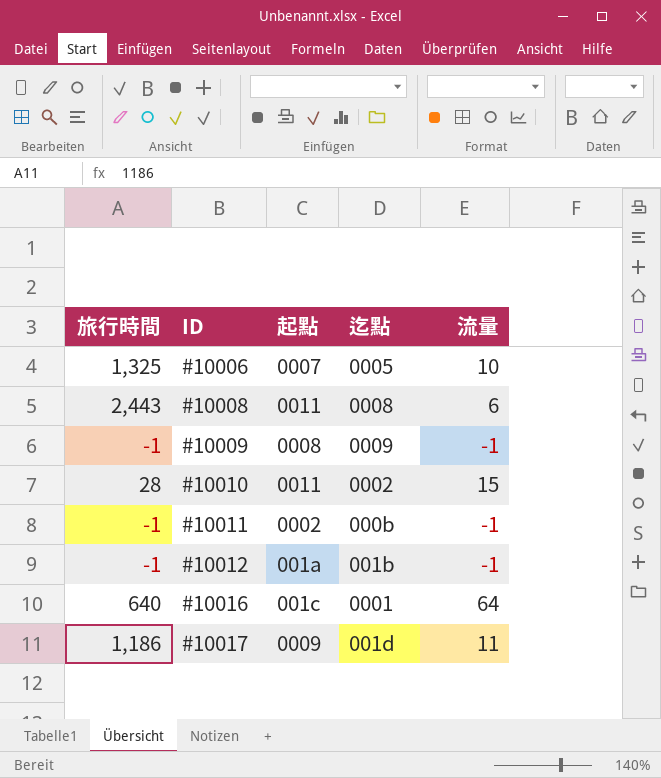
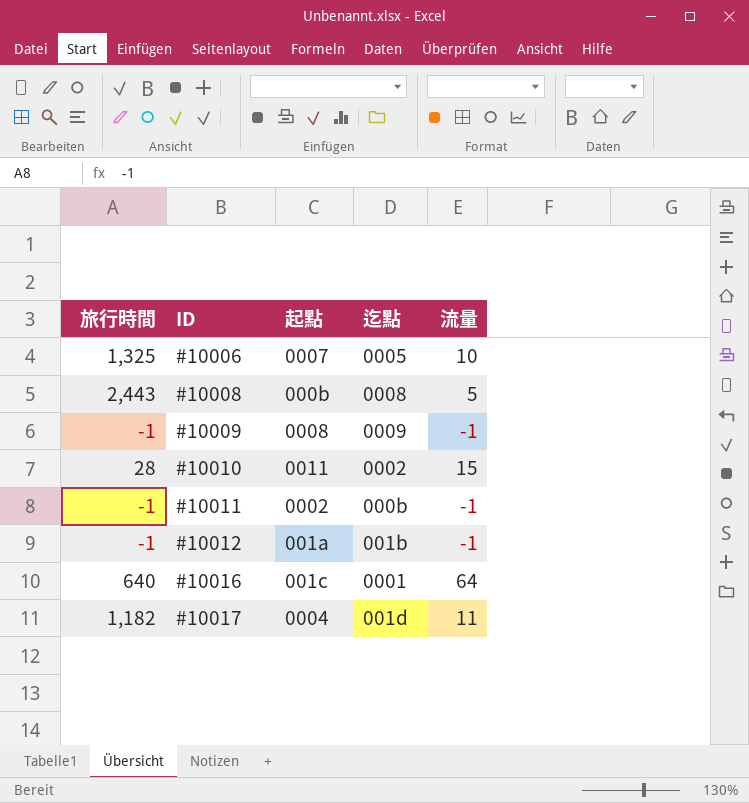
#10008 | 起點: 0011 -> 000b
#10008 | 流量: 6 -> 5
#10017 | 旅行時間: 1,186 -> 1,182
#10017 | 起點: 0009 -> 0004

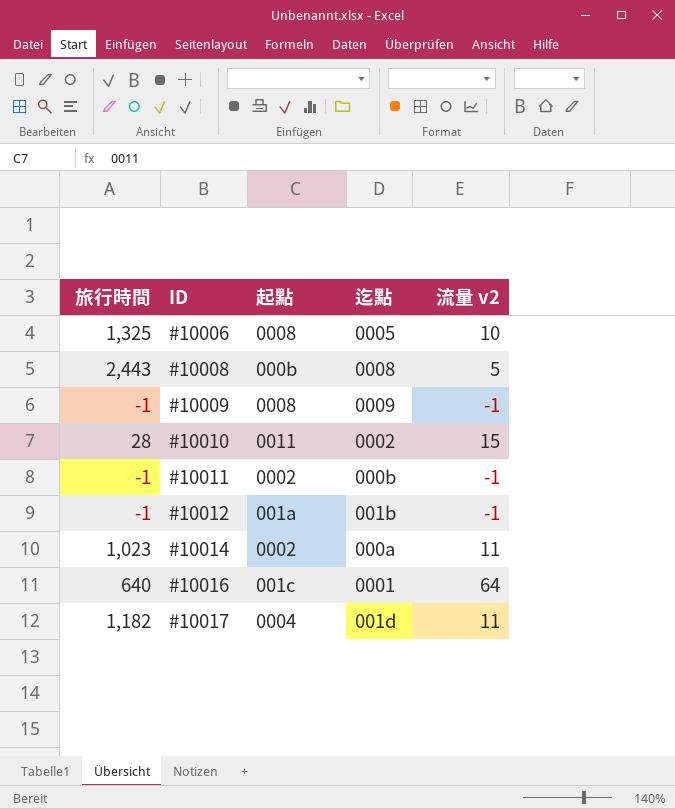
column name: 流量 -> 流量 v2
#10006 | 起點: 0007 -> 0008
row #10014: none -> 1,023 | 0002 | 000a | 11

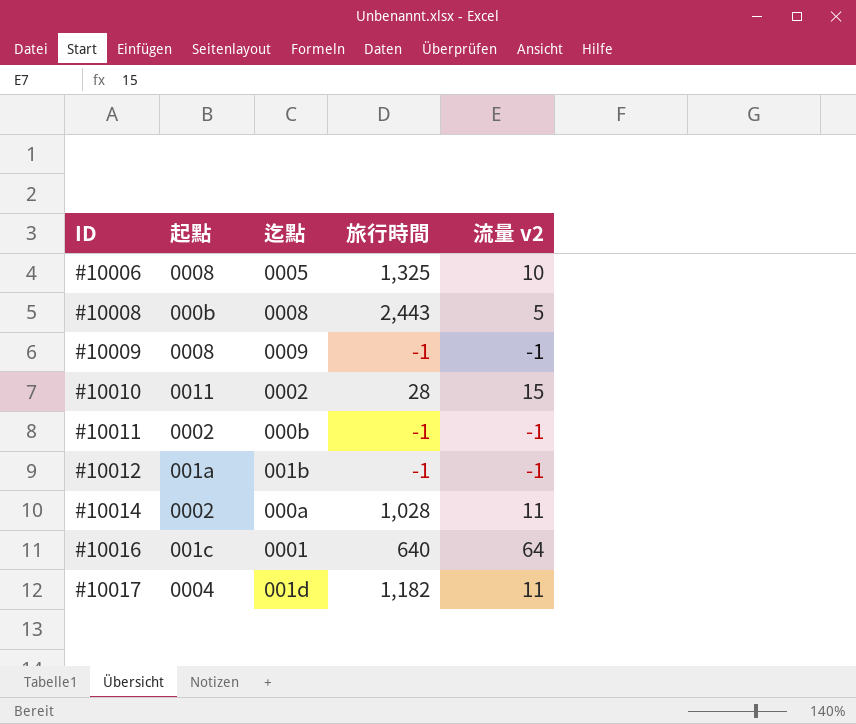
column 旅行時間 | position: 1 -> 4
#10014 | 旅行時間: 1,023 -> 1,028

